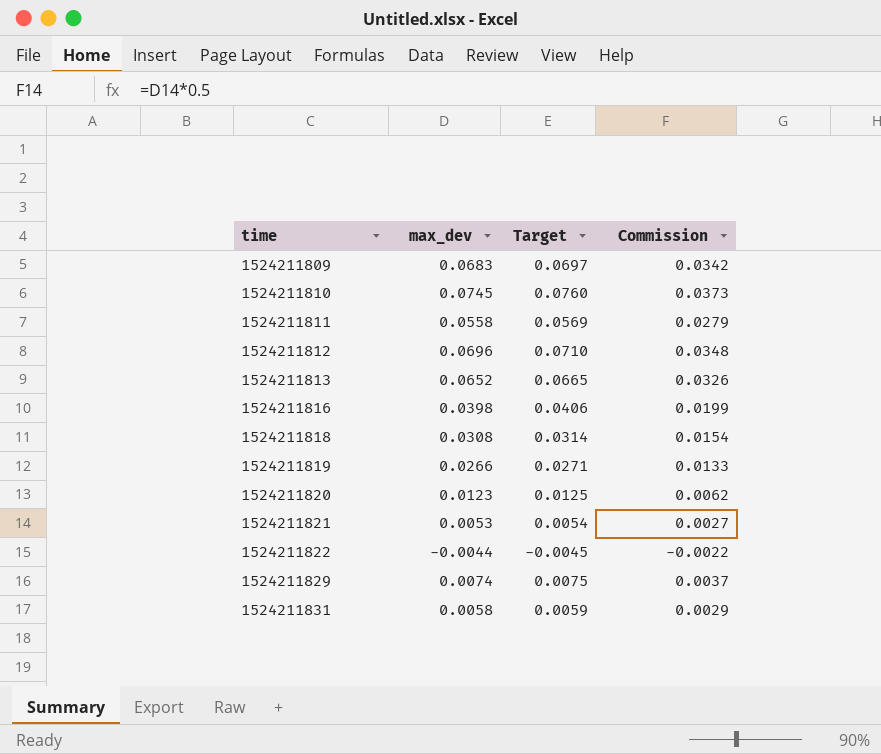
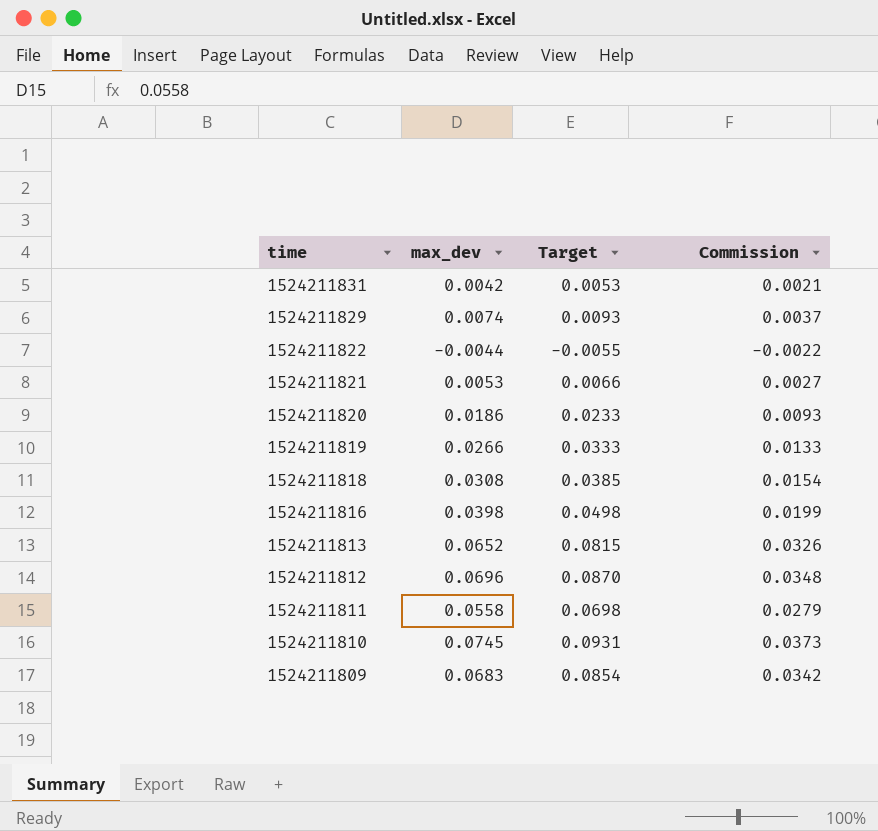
row order: time ascending -> time descending
column Target | formula: [max_dev] * 1.02 -> [max_dev] * 1.25
1524211831 | max_dev: 0.0058 -> 0.0042
1524211831 | Commission: 0.0029 -> 0.0021
1524211820 | max_dev: 0.0123 -> 0.0186
1524211820 | Commission: 0.0062 -> 0.0093

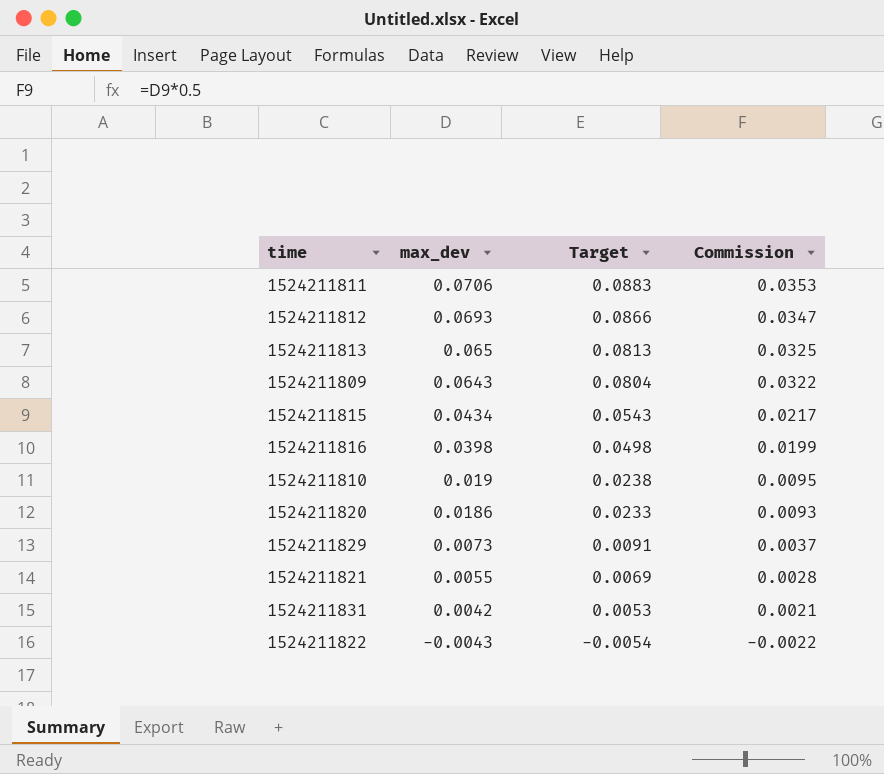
row order: time descending -> max_dev descending
row 1524211819: 0.0266 | 0.0333 | 0.0133 -> none
row 1524211818: 0.0308 | 0.0385 | 0.0154 -> none
1524211811 | max_dev: 0.0558 -> 0.0706
1524211811 | Target: 0.0698 -> 0.0883
1524211811 | Commission: 0.0279 -> 0.0353
1524211812 | max_dev: 0.0696 -> 0.0693
1524211812 | Target: 0.0870 -> 0.0866
1524211812 | Commission: 0.0348 -> 0.0347
1524211813 | max_dev: 0.0652 -> 0.065
1524211813 | Target: 0.0815 -> 0.0813
1524211813 | Commission: 0.0326 -> 0.0325
1524211809 | max_dev: 0.0683 -> 0.0643
1524211809 | Target: 0.0854 -> 0.0804
1524211809 | Commission: 0.0342 -> 0.0322
row 1524211815: none -> 0.0434 | 0.0543 | 0.0217
1524211810 | max_dev: 0.0745 -> 0.019
1524211810 | Target: 0.0931 -> 0.0238
1524211810 | Commission: 0.0373 -> 0.0095
1524211829 | max_dev: 0.0074 -> 0.0073
1524211829 | Target: 0.0093 -> 0.0091
1524211821 | max_dev: 0.0053 -> 0.0055
1524211821 | Target: 0.0066 -> 0.0069
1524211821 | Commission: 0.0027 -> 0.0028
1524211822 | max_dev: -0.0044 -> -0.0043
1524211822 | Target: -0.0055 -> -0.0054

